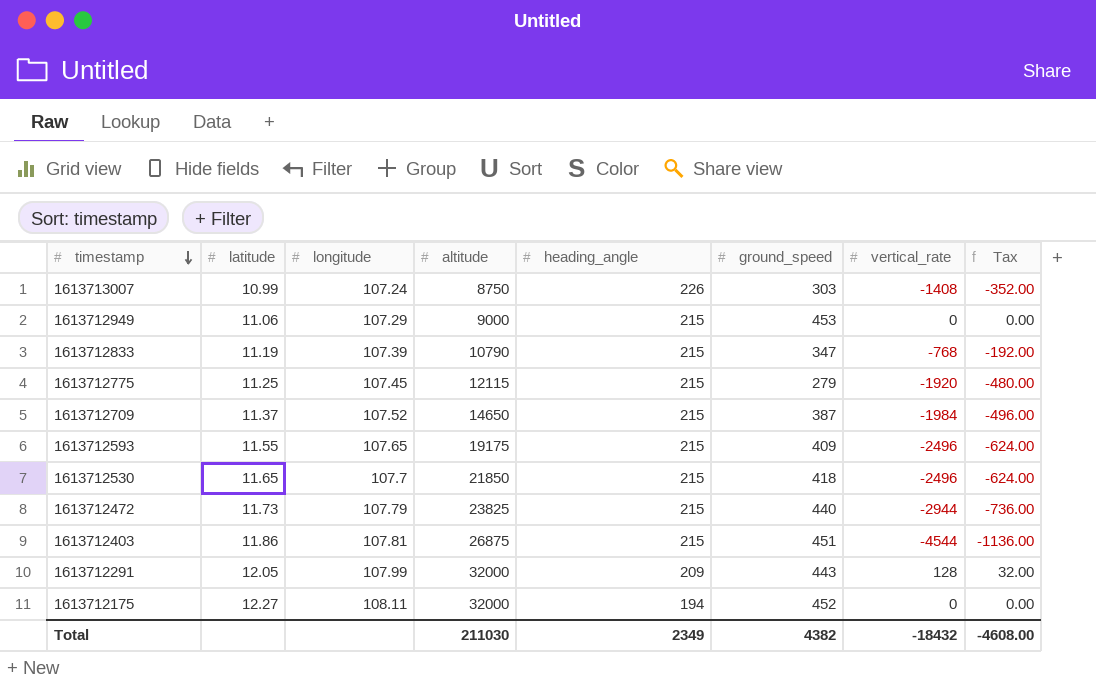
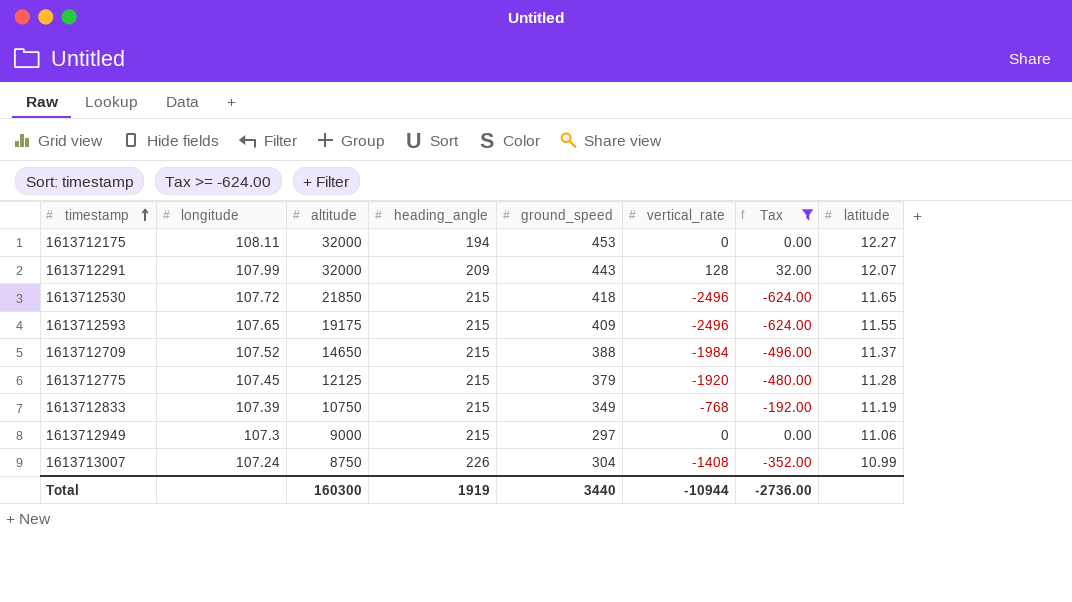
filter: none -> Tax >= -624.00
row order: timestamp descending -> timestamp ascending
column latitude | position: 2 -> 8
1613712175 | ground_speed: 452 -> 453
1613712291 | latitude: 12.05 -> 12.07
1613712530 | longitude: 107.7 -> 107.72
1613712709 | ground_speed: 387 -> 388
1613712775 | altitude: 12115 -> 12125
1613712775 | ground_speed: 279 -> 379
1613712775 | latitude: 11.25 -> 11.28
1613712833 | altitude: 10790 -> 10750
1613712833 | ground_speed: 347 -> 349
1613712949 | longitude: 107.29 -> 107.3
1613712949 | ground_speed: 453 -> 297
1613713007 | ground_speed: 303 -> 304
Total | altitude: 211030 -> 160300
Total | heading_angle: 2349 -> 1919
Total | ground_speed: 4382 -> 3440
Total | vertical_rate: -18432 -> -10944
Total | Tax: -4608.00 -> -2736.00

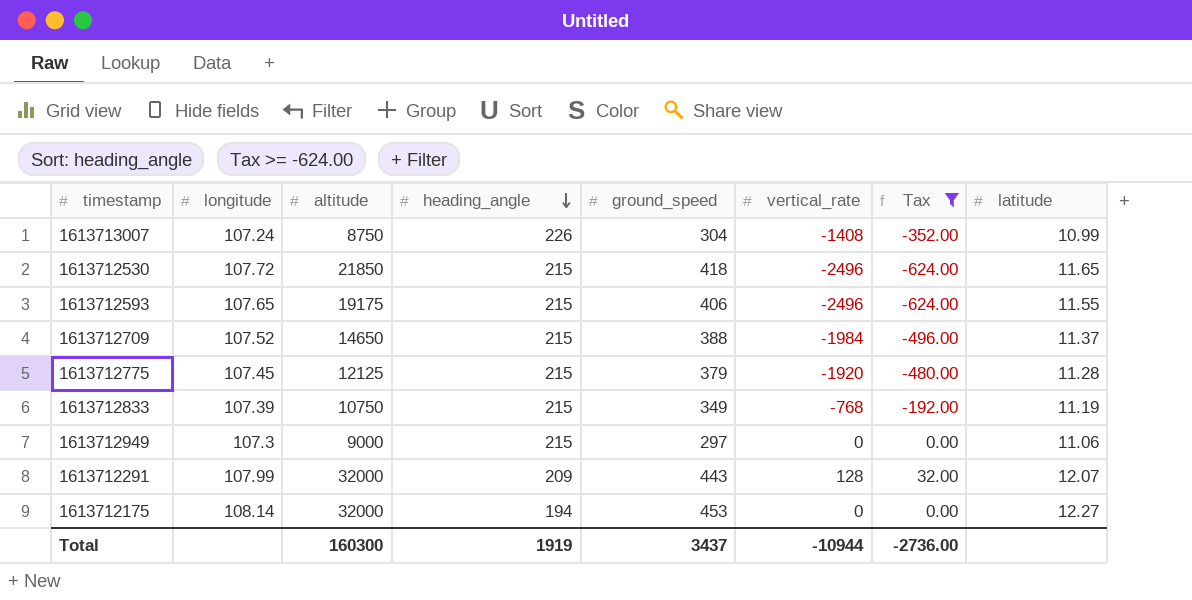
row order: timestamp ascending -> heading_angle descending
1613712593 | ground_speed: 409 -> 406
1613712175 | longitude: 108.11 -> 108.14
Total | ground_speed: 3440 -> 3437

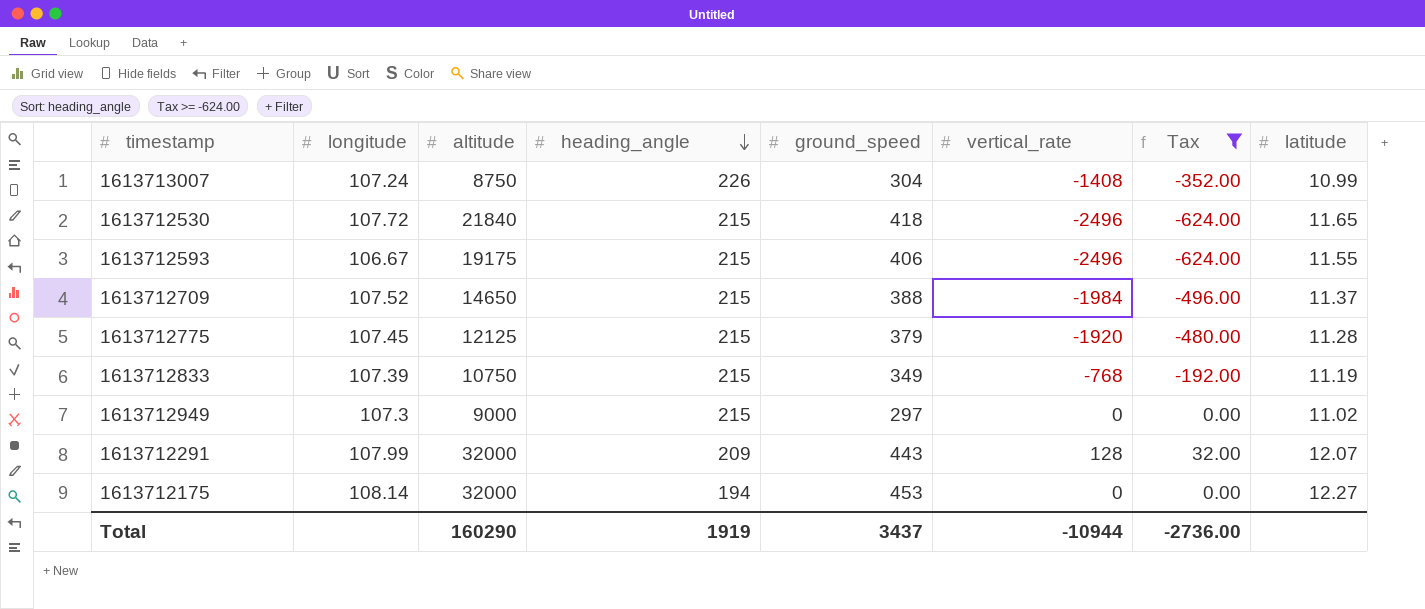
1613712530 | altitude: 21850 -> 21840
1613712593 | longitude: 107.65 -> 106.67
1613712949 | latitude: 11.06 -> 11.02
Total | altitude: 160300 -> 160290

